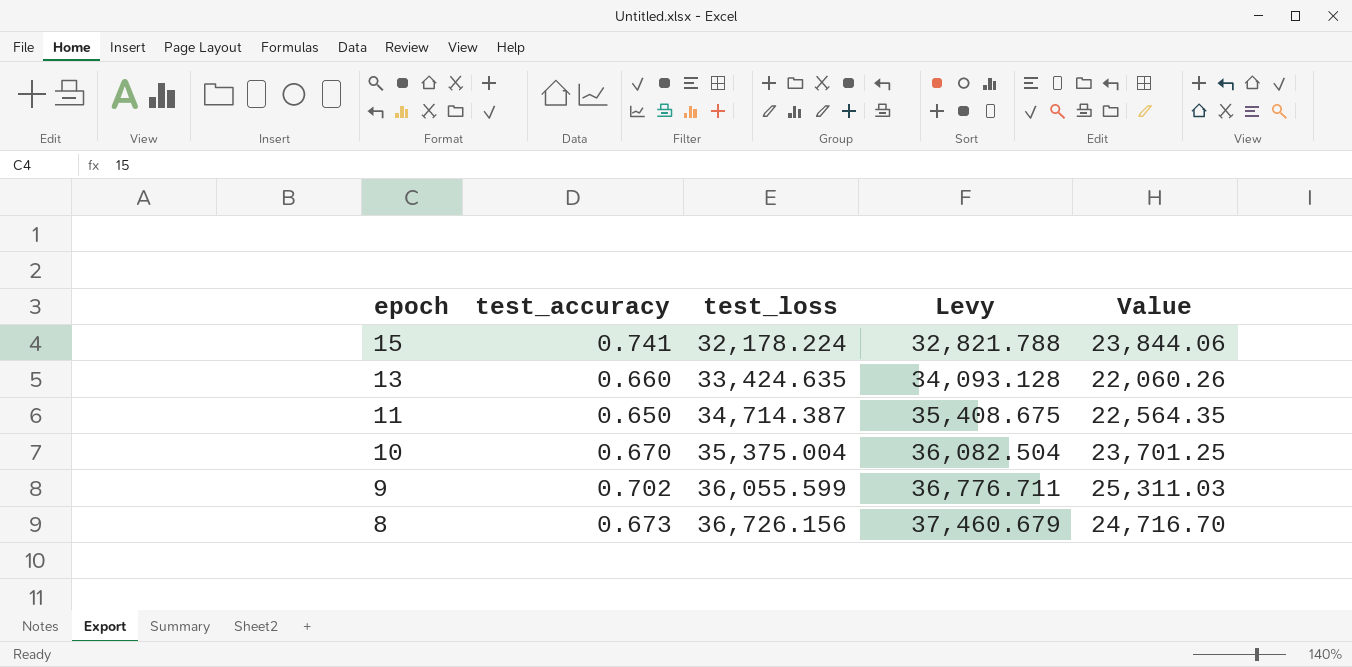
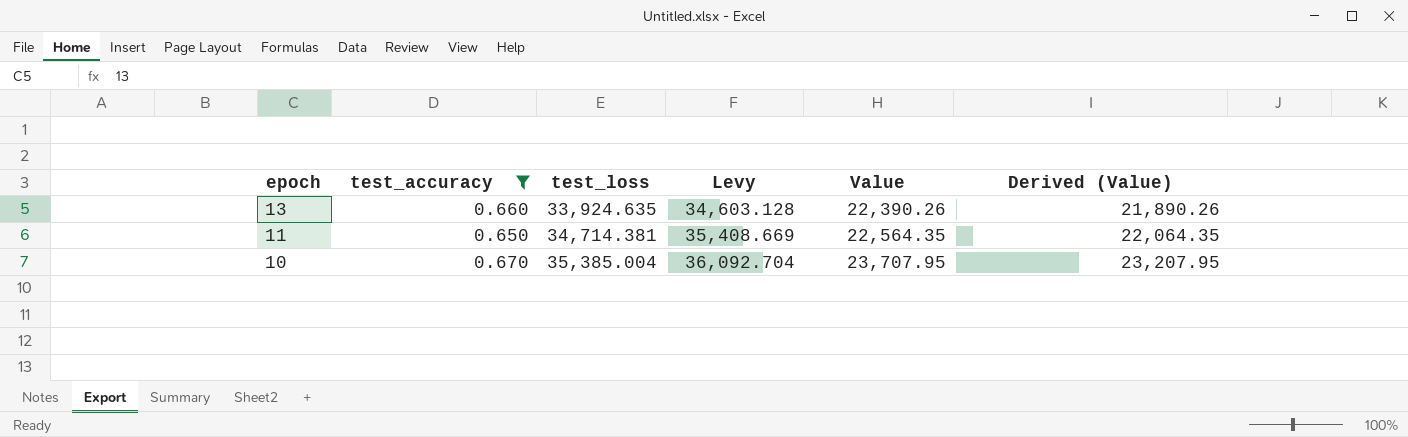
filter: none -> test_accuracy <= 0.670
column Derived (Value) | formula: none -> [Value] - 500
13 | test_loss: 33,424.635 -> 33,924.635
13 | Levy: 34,093.128 -> 34,603.128
13 | Value: 22,060.26 -> 22,390.26
11 | test_loss: 34,714.387 -> 34,714.381
11 | Levy: 35,408.675 -> 35,408.669
10 | test_loss: 35,375.004 -> 35,385.004
10 | Levy: 36,082.504 -> 36,092.704
10 | Value: 23,701.25 -> 23,707.95

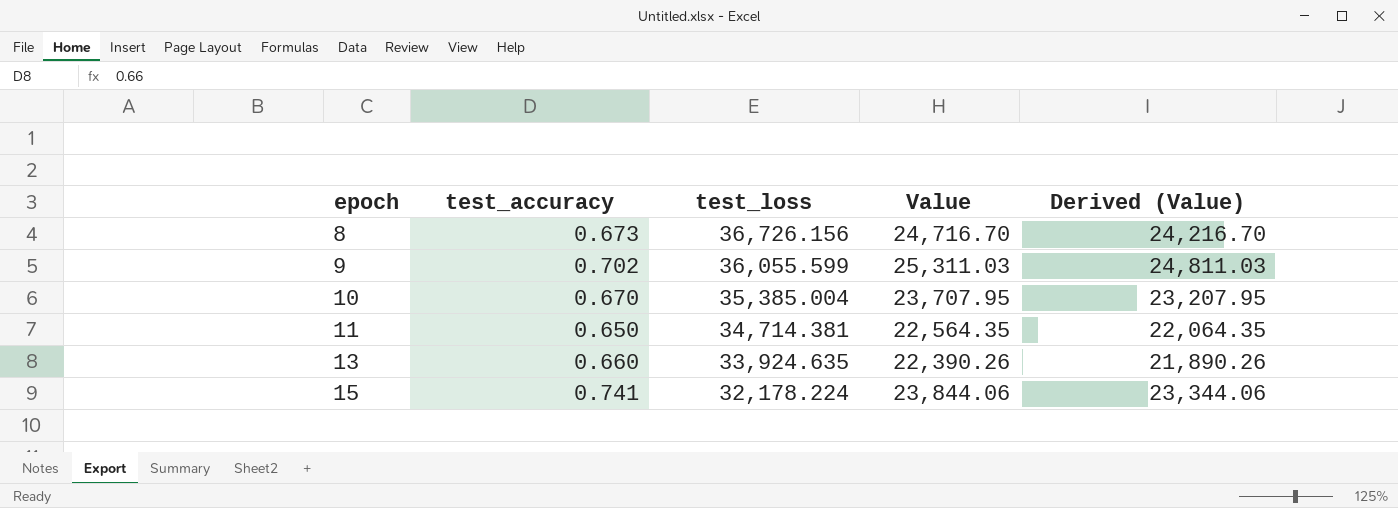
filter: test_accuracy <= 0.670 -> none
row order: epoch descending -> epoch ascending
column Levy | formula: [test_loss] * 1.02 -> none

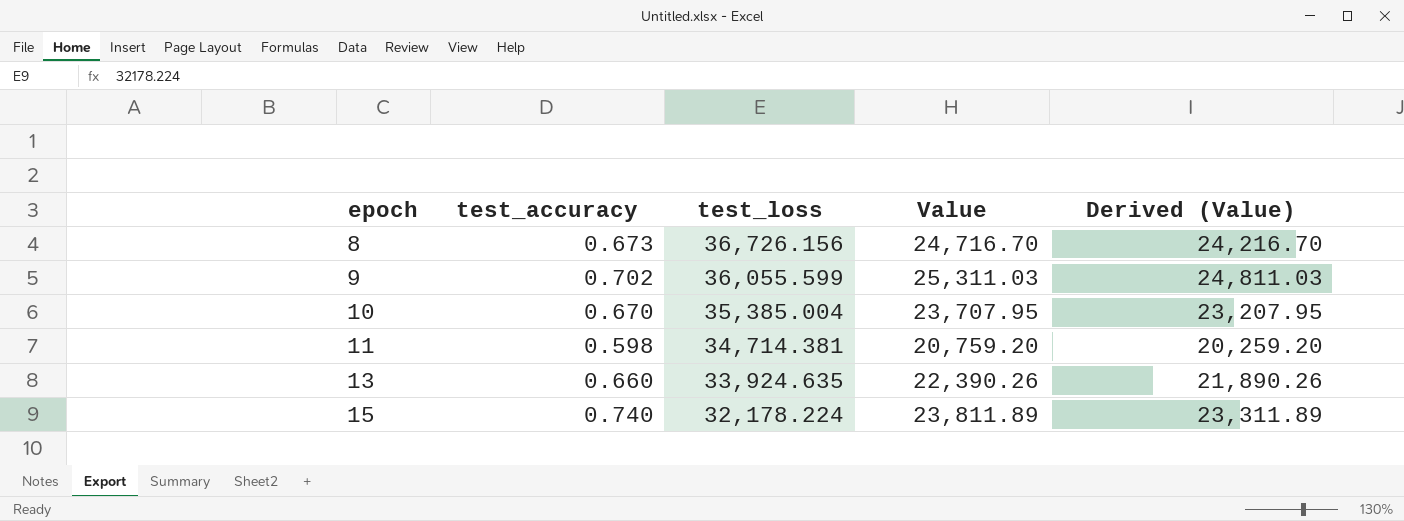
11 | test_accuracy: 0.650 -> 0.598
11 | Value: 22,564.35 -> 20,759.20
11 | Derived (Value): 22,064.35 -> 20,259.20
15 | test_accuracy: 0.741 -> 0.740
15 | Value: 23,844.06 -> 23,811.89
15 | Derived (Value): 23,344.06 -> 23,311.89

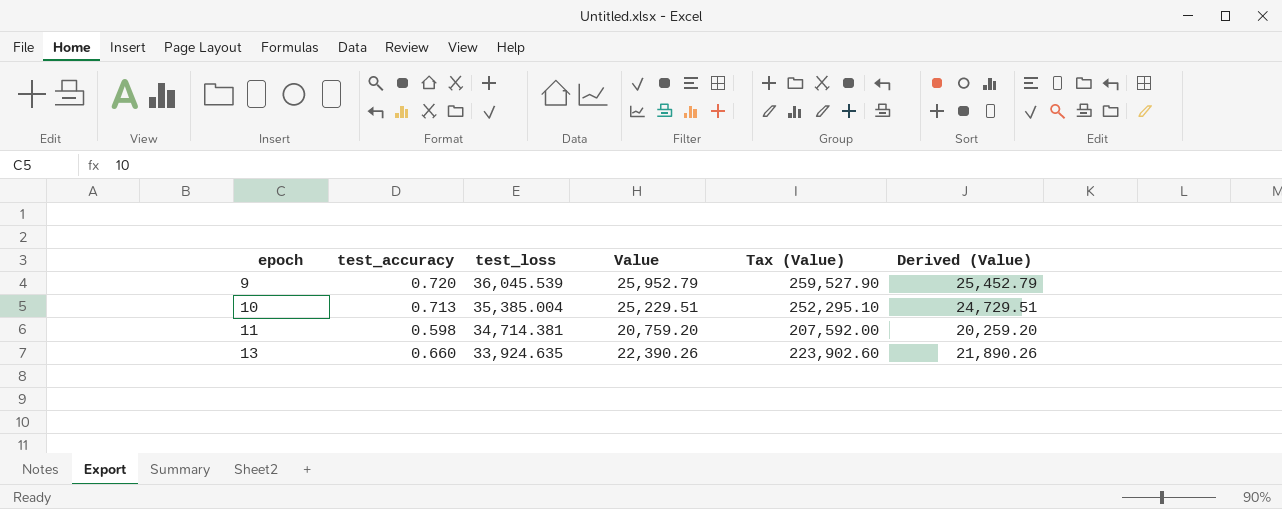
column Tax (Value) | formula: none -> [Value] * 10
row 8: 0.673 | 36,726.156 | 24,716.70 | 24,216.70 -> none
row 15: 0.740 | 32,178.224 | 23,811.89 | 23,311.89 -> none
9 | test_accuracy: 0.702 -> 0.720
9 | test_loss: 36,055.599 -> 36,045.539
9 | Value: 25,311.03 -> 25,952.79
9 | Derived (Value): 24,811.03 -> 25,452.79
10 | test_accuracy: 0.670 -> 0.713
10 | Value: 23,707.95 -> 25,229.51
10 | Derived (Value): 23,207.95 -> 24,729.51

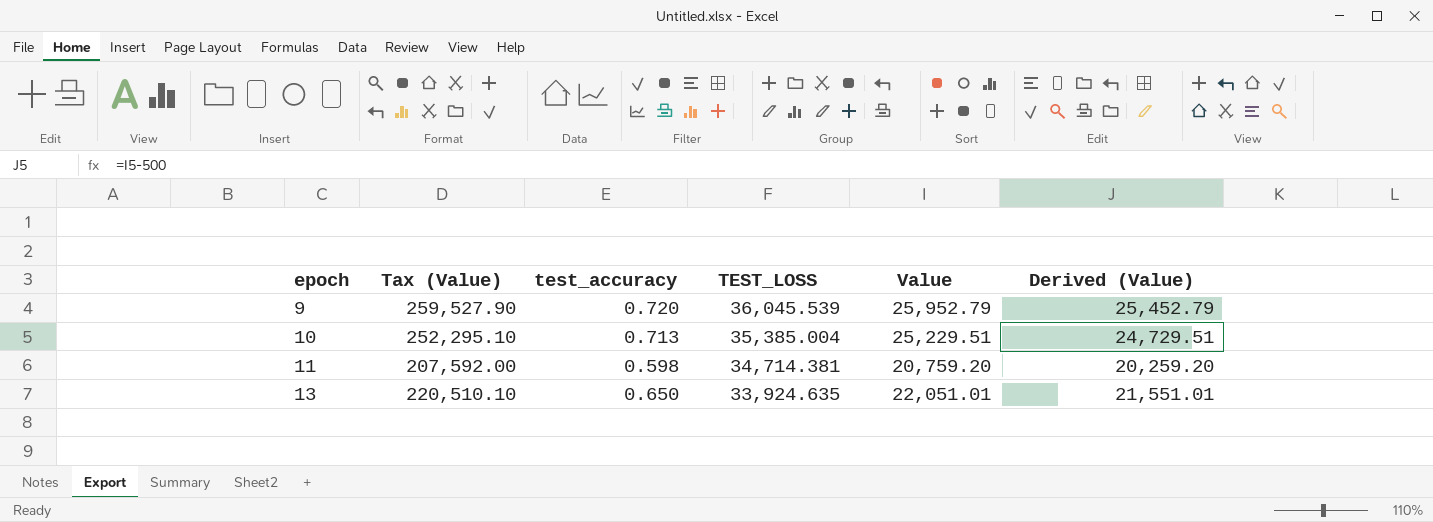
column Tax (Value) | position: 5 -> 2
column name: test_loss -> TEST_LOSS
13 | Tax (Value): 223,902.60 -> 220,510.10
13 | test_accuracy: 0.660 -> 0.650
13 | Value: 22,390.26 -> 22,051.01
13 | Derived (Value): 21,890.26 -> 21,551.01

